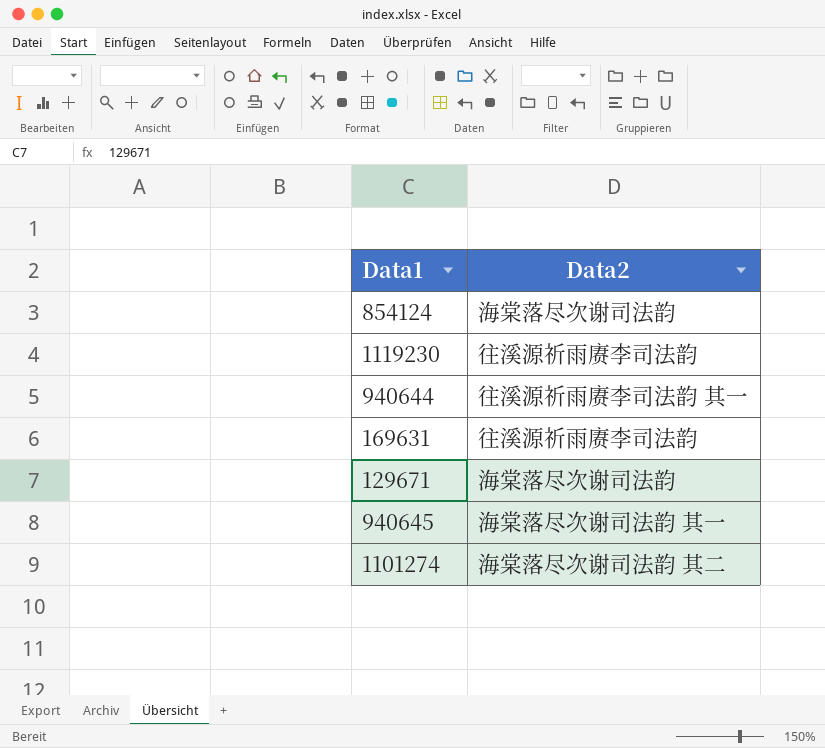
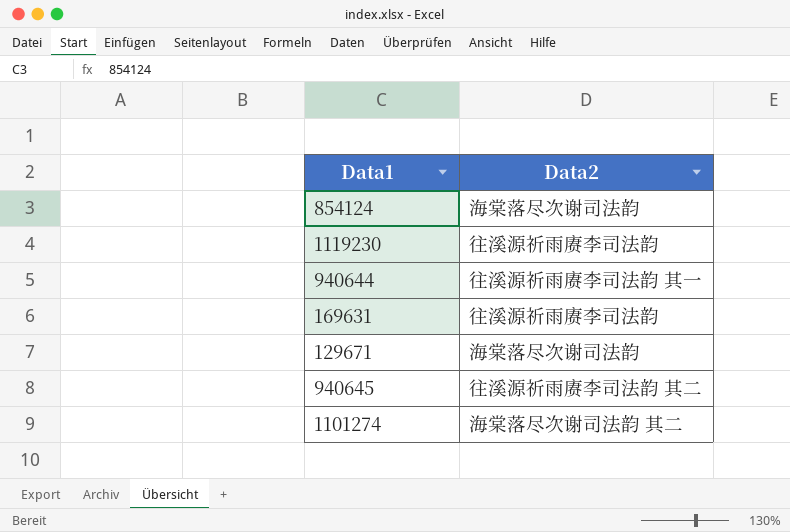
940645 | Data2: 海棠落尽次谢司法韵 其一 -> 往溪源祈雨赓李司法韵 其二

